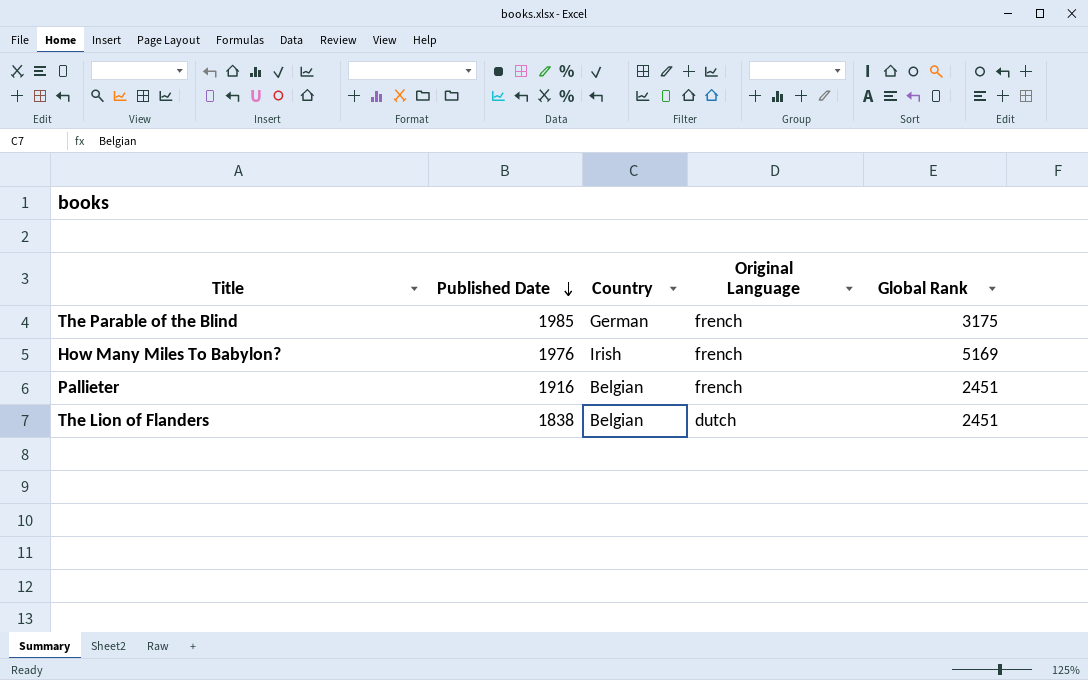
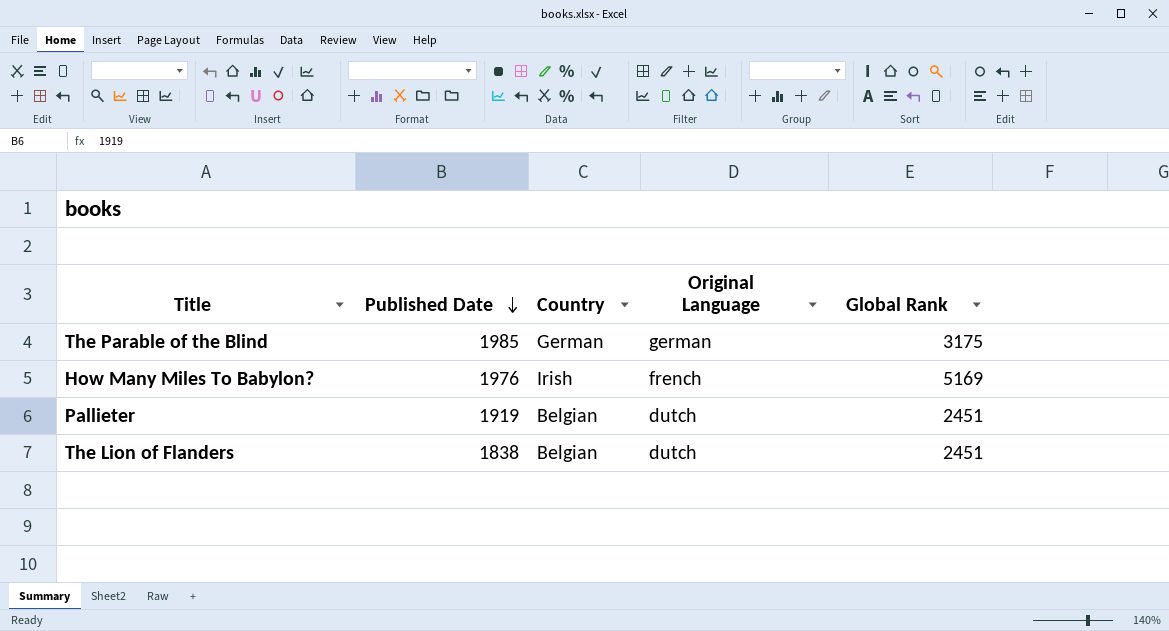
The Parable of the Blind | Original Language: french -> german
Pallieter | Published Date: 1916 -> 1919
Pallieter | Original Language: french -> dutch

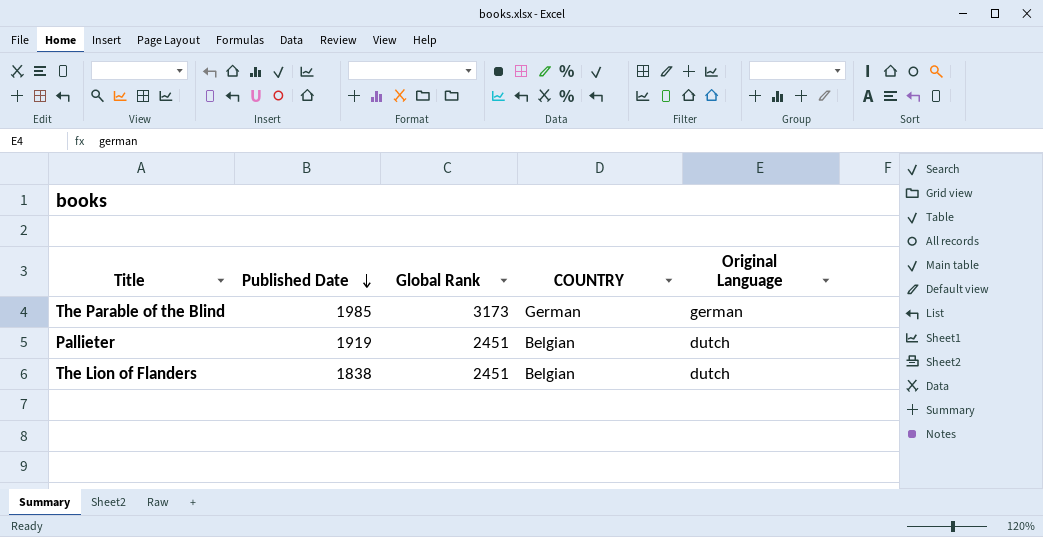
column Global Rank | position: 5 -> 3
column name: Country -> COUNTRY
row How Many Miles To Babylon?: 1976 | Irish | french | 5169 -> none
The Parable of the Blind | Global Rank: 3175 -> 3173

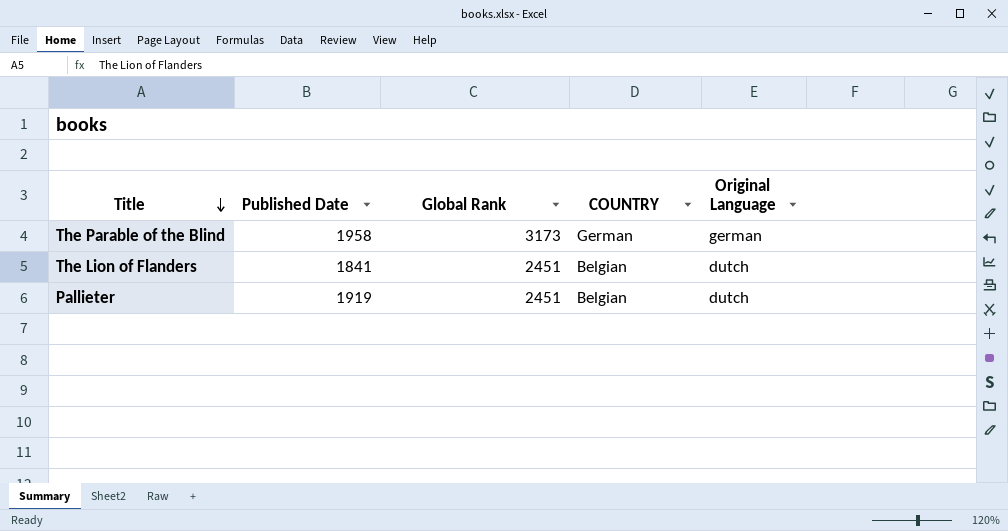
row order: Published Date descending -> Title descending
The Parable of the Blind | Published Date: 1985 -> 1958
The Lion of Flanders | Published Date: 1838 -> 1841

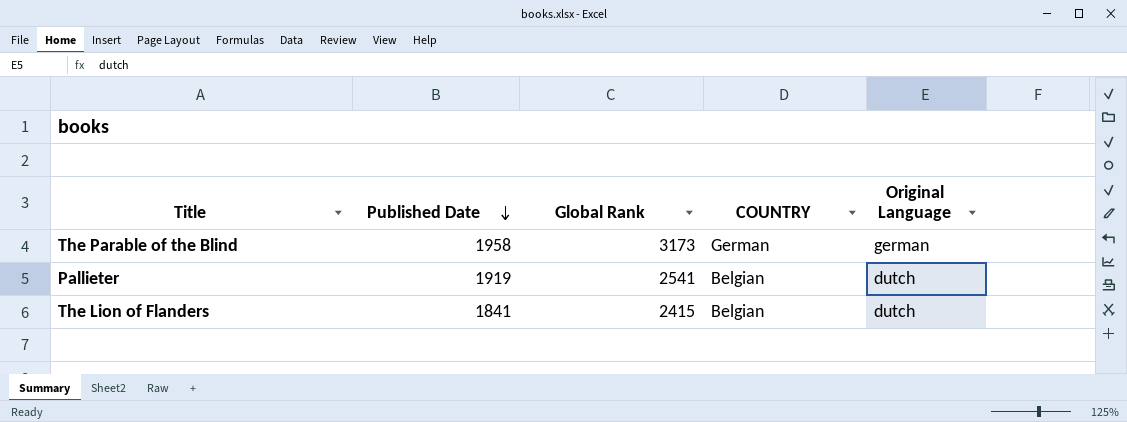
row order: Title descending -> Published Date descending
Pallieter | Global Rank: 2451 -> 2541
The Lion of Flanders | Global Rank: 2451 -> 2415

